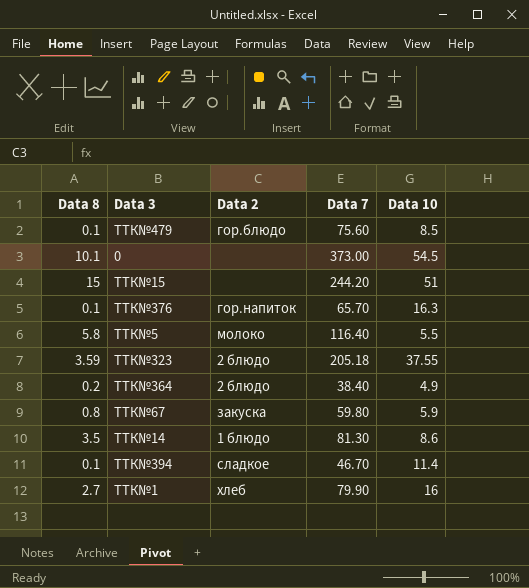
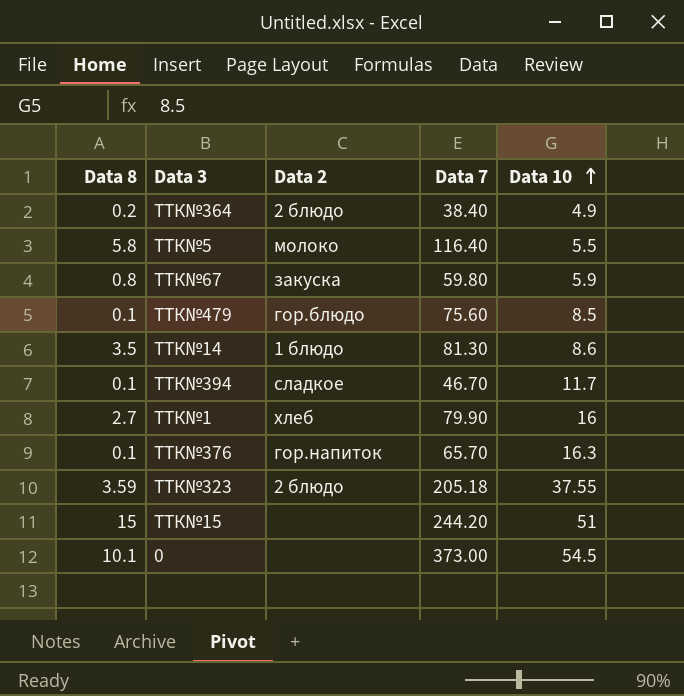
row order: none -> Data 10 ascending
ТТК№394 | Data 10: 11.4 -> 11.7

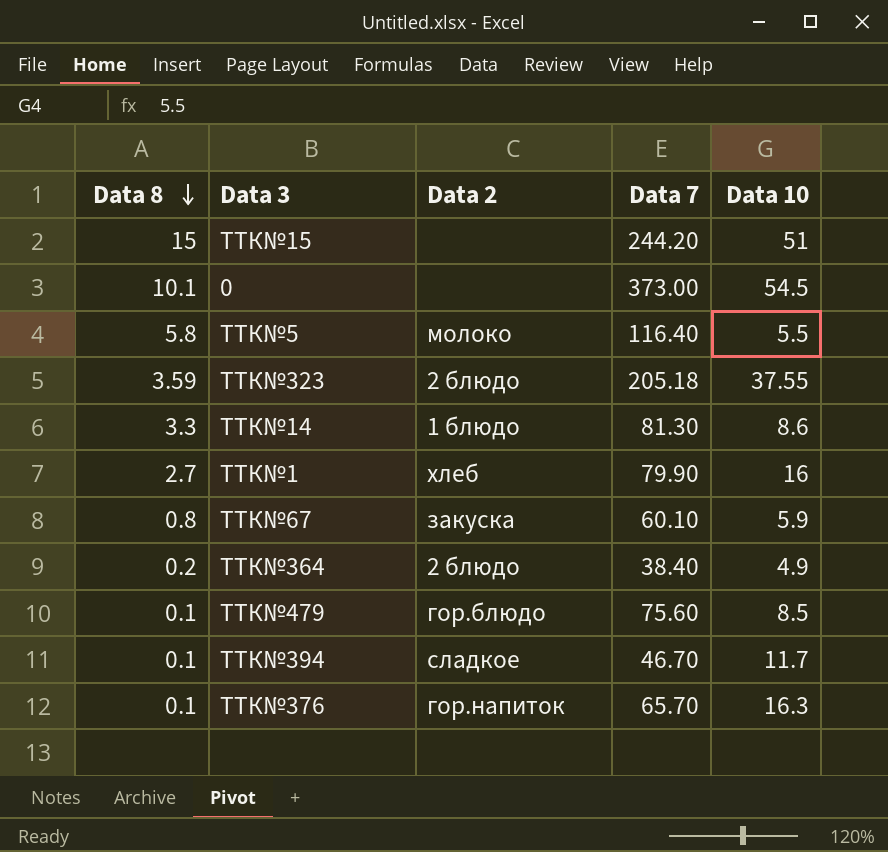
row order: Data 10 ascending -> Data 8 descending
ТТК№14 | Data 8: 3.5 -> 3.3
ТТК№67 | Data 7: 59.80 -> 60.10

